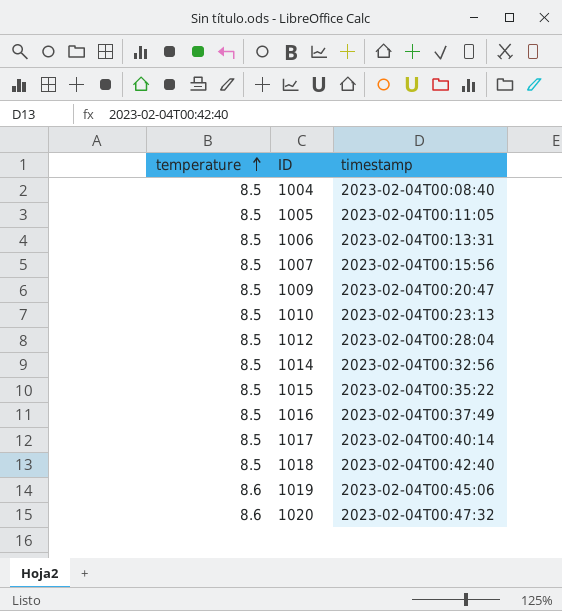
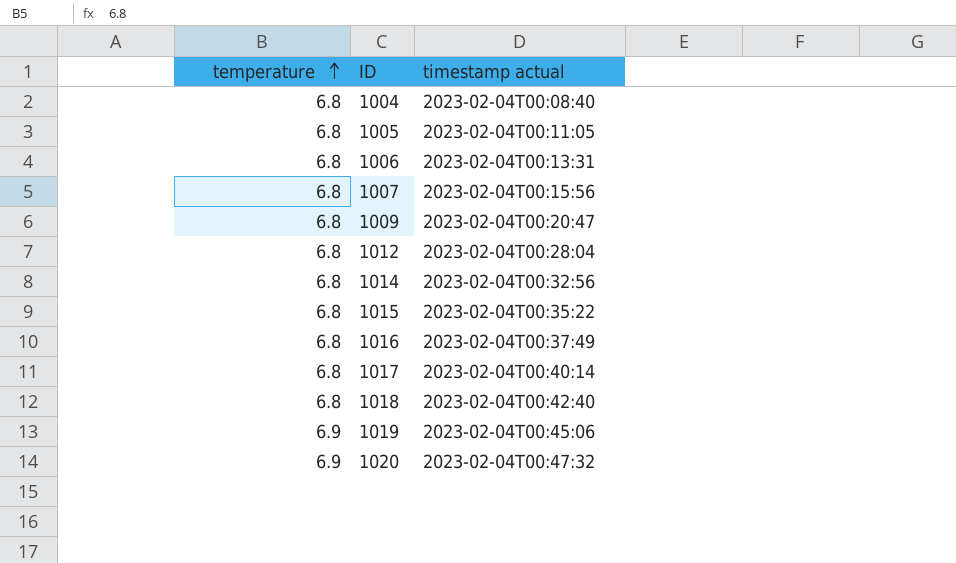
column name: timestamp -> timestamp actual
row 1010: 8.5 | 2023-02-04T00:23:13 -> none
1004 | temperature: 8.5 -> 6.8
1005 | temperature: 8.5 -> 6.8
1006 | temperature: 8.5 -> 6.8
1007 | temperature: 8.5 -> 6.8
1009 | temperature: 8.5 -> 6.8
1012 | temperature: 8.5 -> 6.8
1014 | temperature: 8.5 -> 6.8
1015 | temperature: 8.5 -> 6.8
1016 | temperature: 8.5 -> 6.8
1017 | temperature: 8.5 -> 6.8
1018 | temperature: 8.5 -> 6.8
1019 | temperature: 8.6 -> 6.9
1020 | temperature: 8.6 -> 6.9

